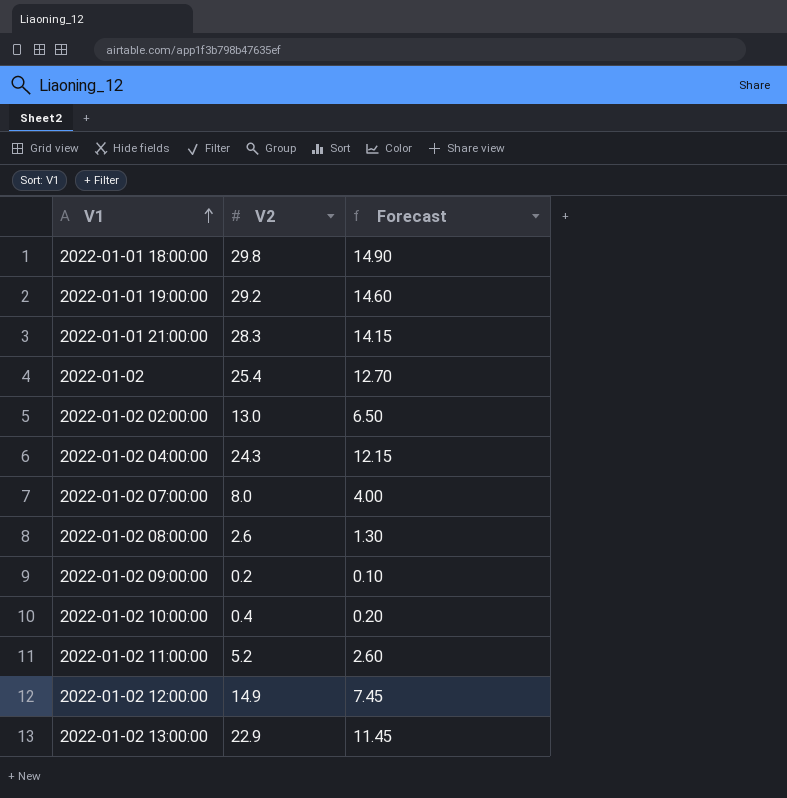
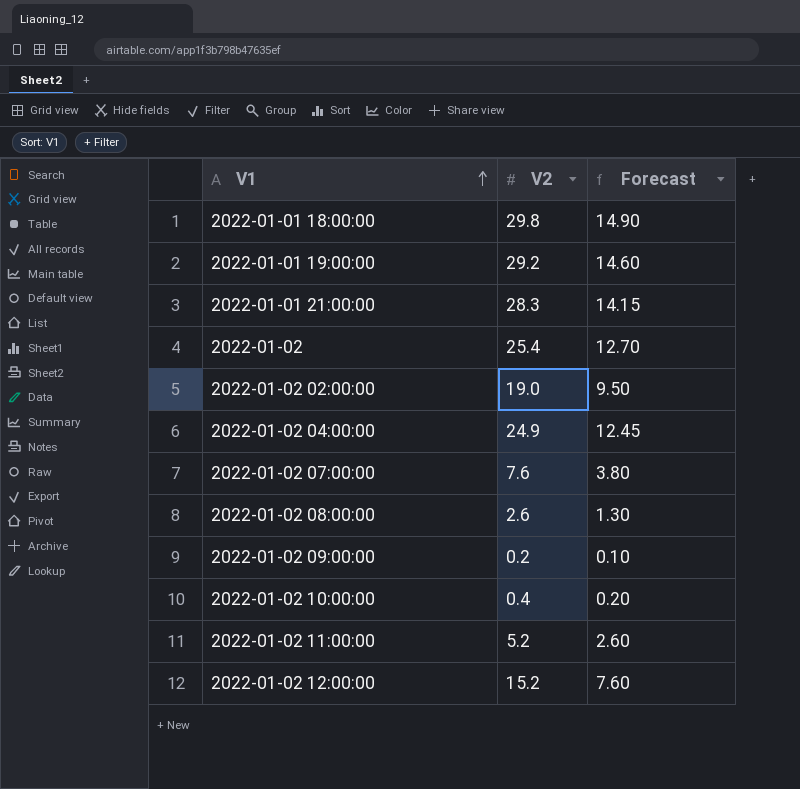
row 2022-01-02 13:00:00: 22.9 | 11.45 -> none
2022-01-02 02:00:00 | V2: 13.0 -> 19.0
2022-01-02 02:00:00 | Forecast: 6.50 -> 9.50
2022-01-02 04:00:00 | V2: 24.3 -> 24.9
2022-01-02 04:00:00 | Forecast: 12.15 -> 12.45
2022-01-02 07:00:00 | V2: 8.0 -> 7.6
2022-01-02 07:00:00 | Forecast: 4.00 -> 3.80
2022-01-02 12:00:00 | V2: 14.9 -> 15.2
2022-01-02 12:00:00 | Forecast: 7.45 -> 7.60

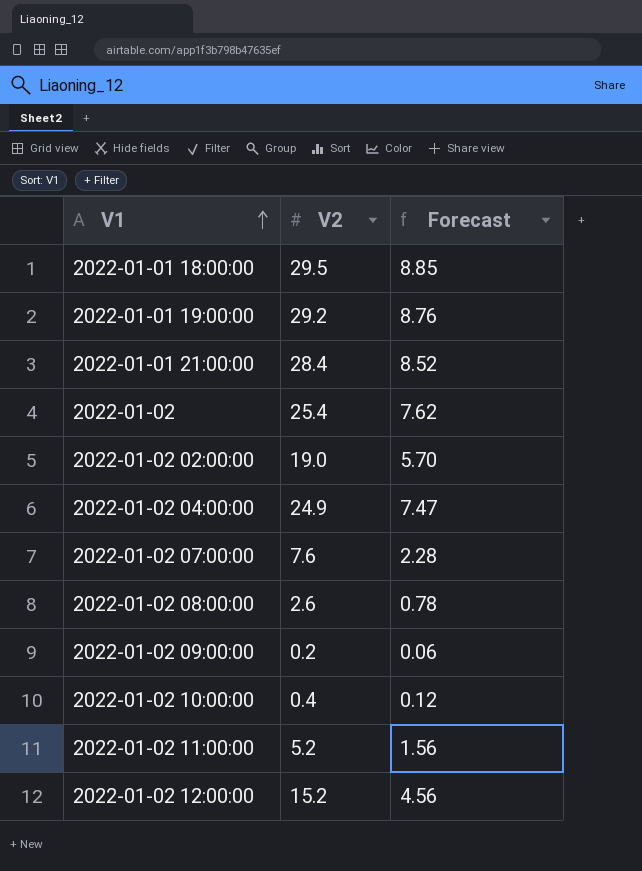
column Forecast | formula: [V2] * 0.5 -> [V2] * 0.3
2022-01-01 18:00:00 | V2: 29.8 -> 29.5
2022-01-01 21:00:00 | V2: 28.3 -> 28.4

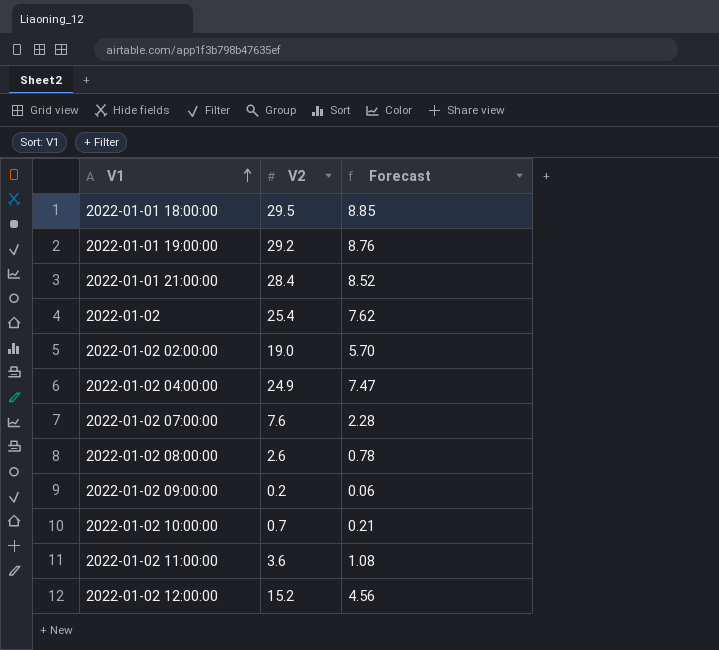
2022-01-02 10:00:00 | V2: 0.4 -> 0.7
2022-01-02 10:00:00 | Forecast: 0.12 -> 0.21
2022-01-02 11:00:00 | V2: 5.2 -> 3.6
2022-01-02 11:00:00 | Forecast: 1.56 -> 1.08

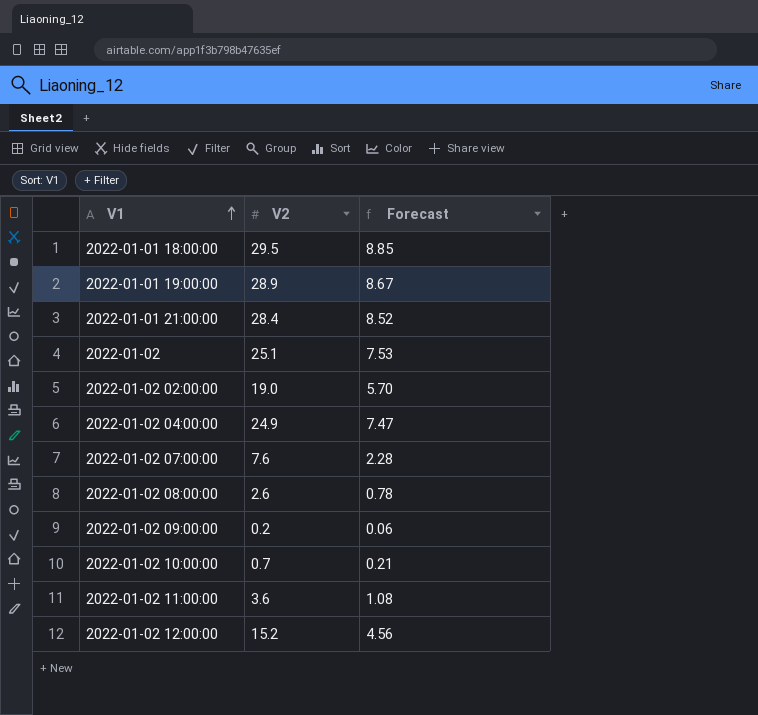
2022-01-01 19:00:00 | V2: 29.2 -> 28.9
2022-01-01 19:00:00 | Forecast: 8.76 -> 8.67
2022-01-02 | V2: 25.4 -> 25.1
2022-01-02 | Forecast: 7.62 -> 7.53

